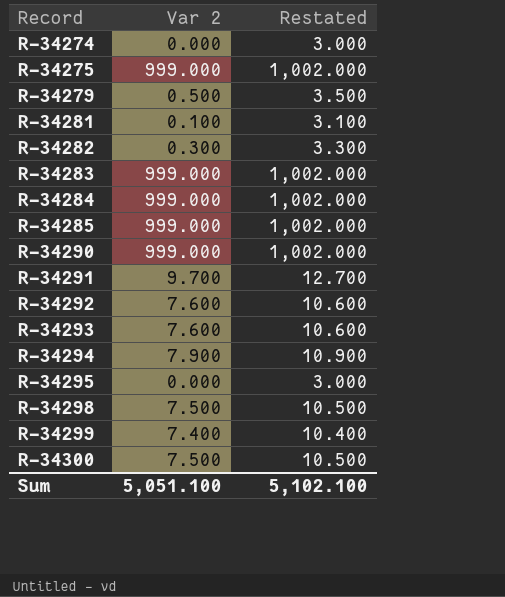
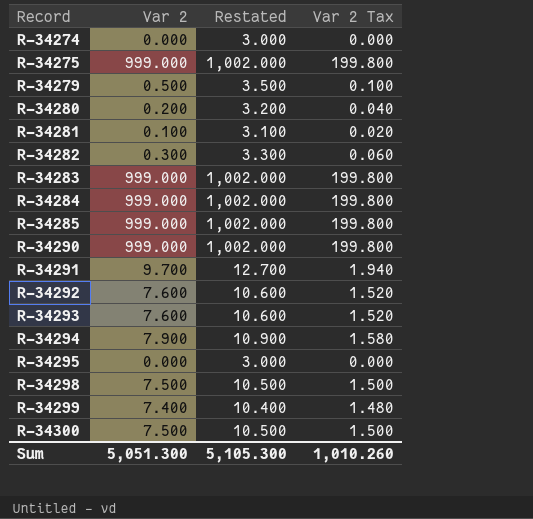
column Var 2 Tax | formula: none -> [Var 2] * 0.2
row R-34280: none -> 0.200 | 3.200 | 0.040
Sum | Var 2: 5,051.100 -> 5,051.300
Sum | Restated: 5,102.100 -> 5,105.300

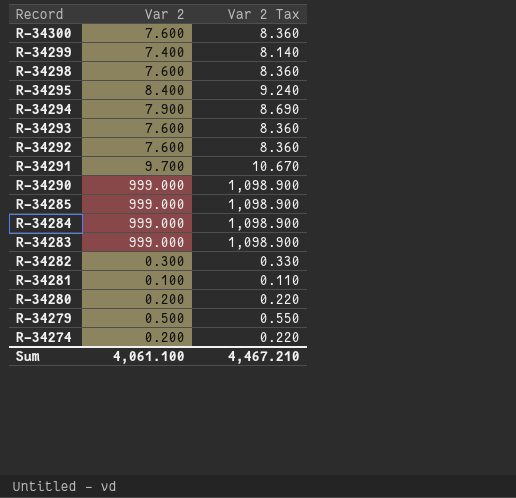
row order: Record ascending -> Record descending
column Restated | formula: [Var 2] + 3 -> none
column Var 2 Tax | formula: [Var 2] * 0.2 -> [Var 2] * 1.1
row R-34275: 999.000 | 1,002.000 | 199.800 -> none
R-34300 | Var 2: 7.500 -> 7.600
R-34298 | Var 2: 7.500 -> 7.600
R-34295 | Var 2: 0.000 -> 8.400
R-34274 | Var 2: 0.000 -> 0.200
Sum | Var 2: 5,051.300 -> 4,061.100
Sum | Var 2 Tax: 1,010.260 -> 4,467.210

